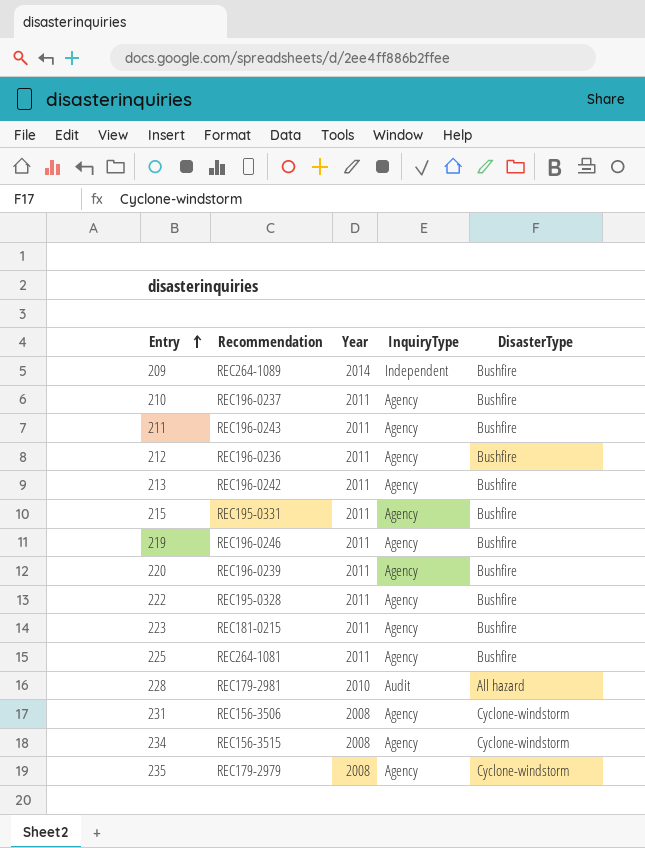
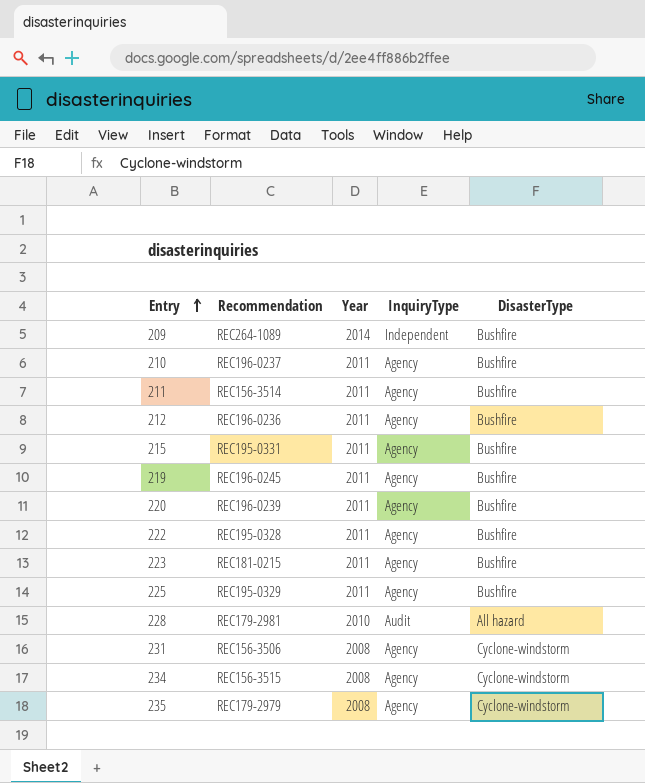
row 213: REC196-0242 | 2011 | Agency | Bushfire -> none
211 | Recommendation: REC196-0243 -> REC156-3514
219 | Recommendation: REC196-0246 -> REC196-0245
225 | Recommendation: REC264-1081 -> REC195-0329

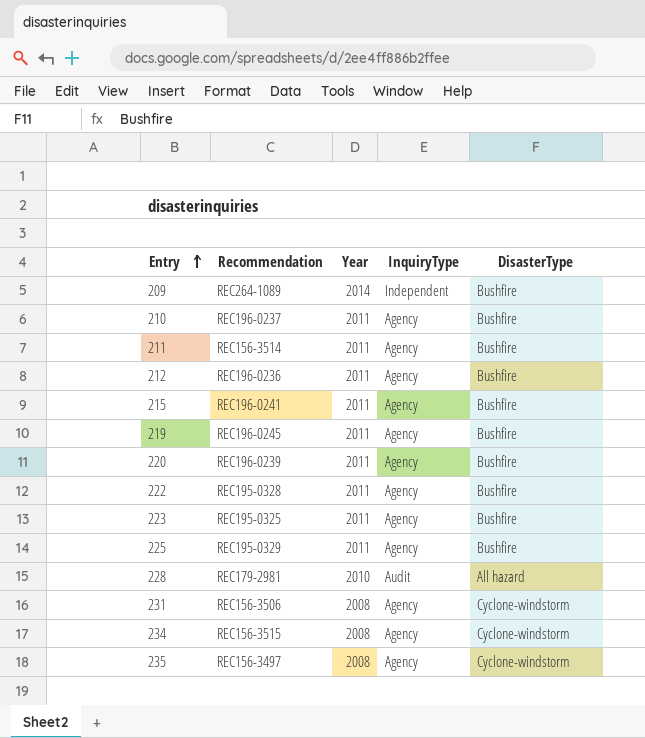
215 | Recommendation: REC195-0331 -> REC196-0241
223 | Recommendation: REC181-0215 -> REC195-0325
235 | Recommendation: REC179-2979 -> REC156-3497

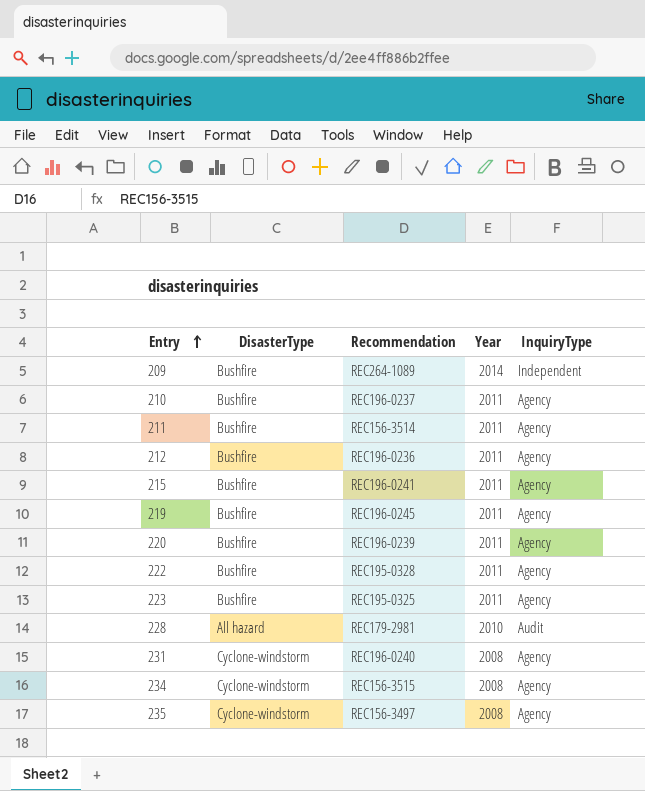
column DisasterType | position: 5 -> 2
row 225: REC195-0329 | 2011 | Agency | Bushfire -> none
231 | Recommendation: REC156-3506 -> REC196-0240

